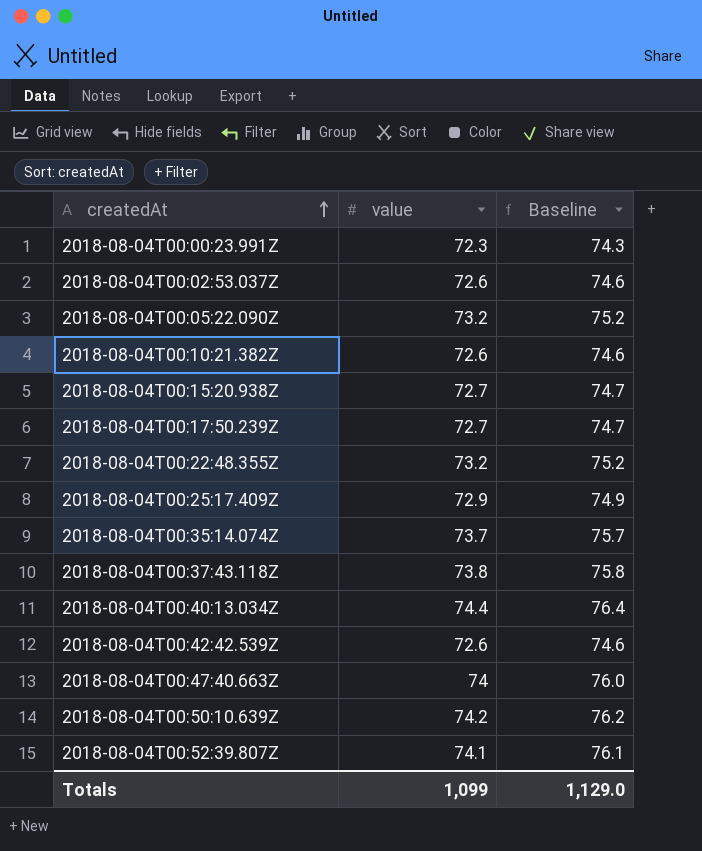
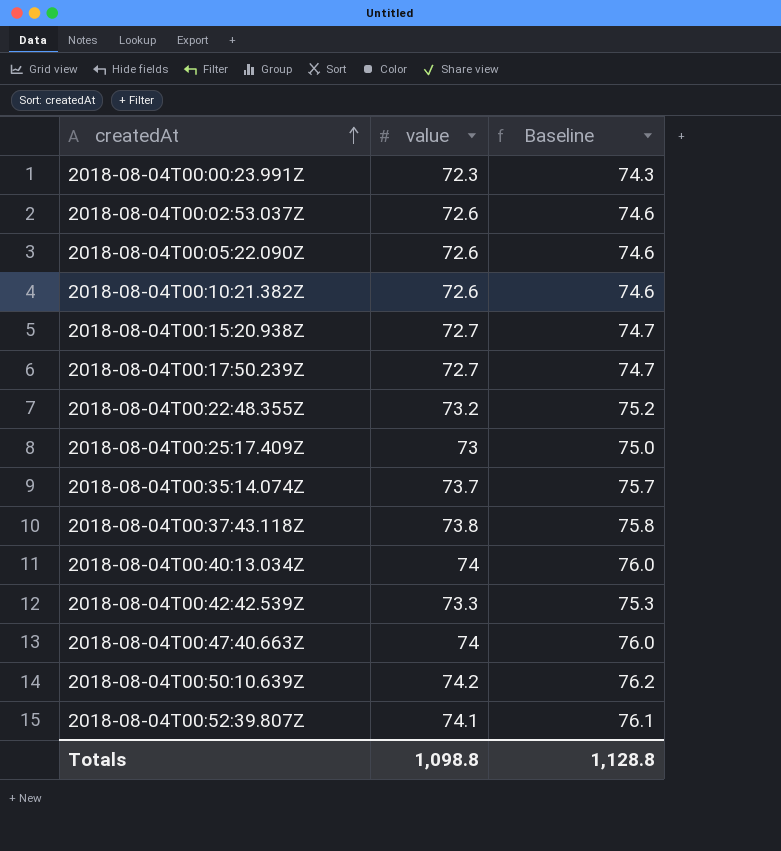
2018-08-04T00:05:22.090Z | value: 73.2 -> 72.6
2018-08-04T00:05:22.090Z | Baseline: 75.2 -> 74.6
2018-08-04T00:25:17.409Z | value: 72.9 -> 73
2018-08-04T00:25:17.409Z | Baseline: 74.9 -> 75.0
2018-08-04T00:40:13.034Z | value: 74.4 -> 74
2018-08-04T00:40:13.034Z | Baseline: 76.4 -> 76.0
2018-08-04T00:42:42.539Z | value: 72.6 -> 73.3
2018-08-04T00:42:42.539Z | Baseline: 74.6 -> 75.3
Totals | value: 1,099 -> 1,098.8
Totals | Baseline: 1,129.0 -> 1,128.8

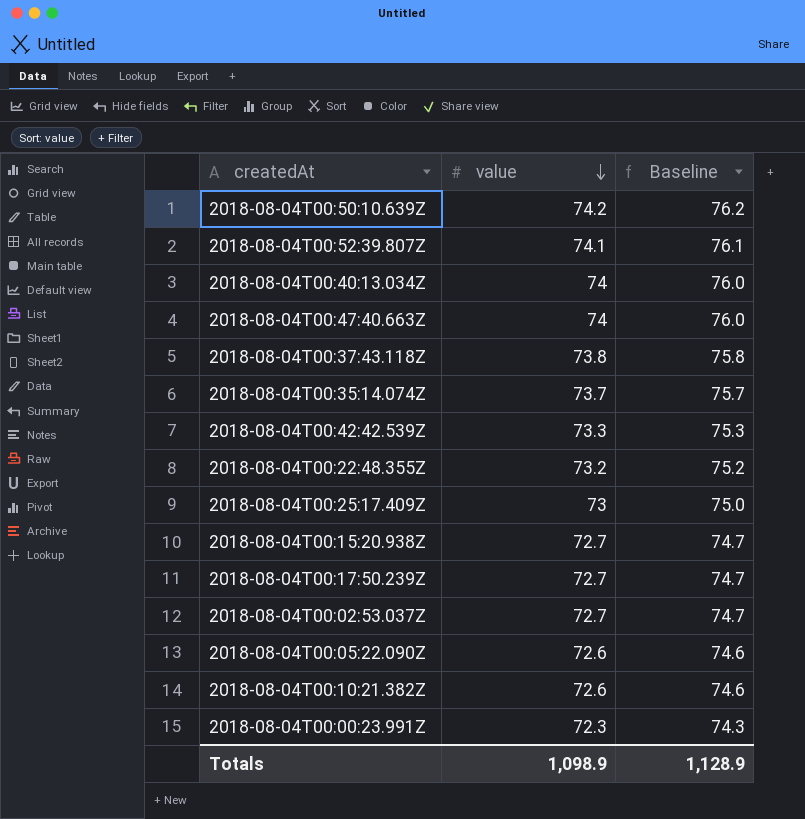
row order: createdAt ascending -> value descending
2018-08-04T00:02:53.037Z | value: 72.6 -> 72.7
2018-08-04T00:02:53.037Z | Baseline: 74.6 -> 74.7
Totals | value: 1,098.8 -> 1,098.9
Totals | Baseline: 1,128.8 -> 1,128.9

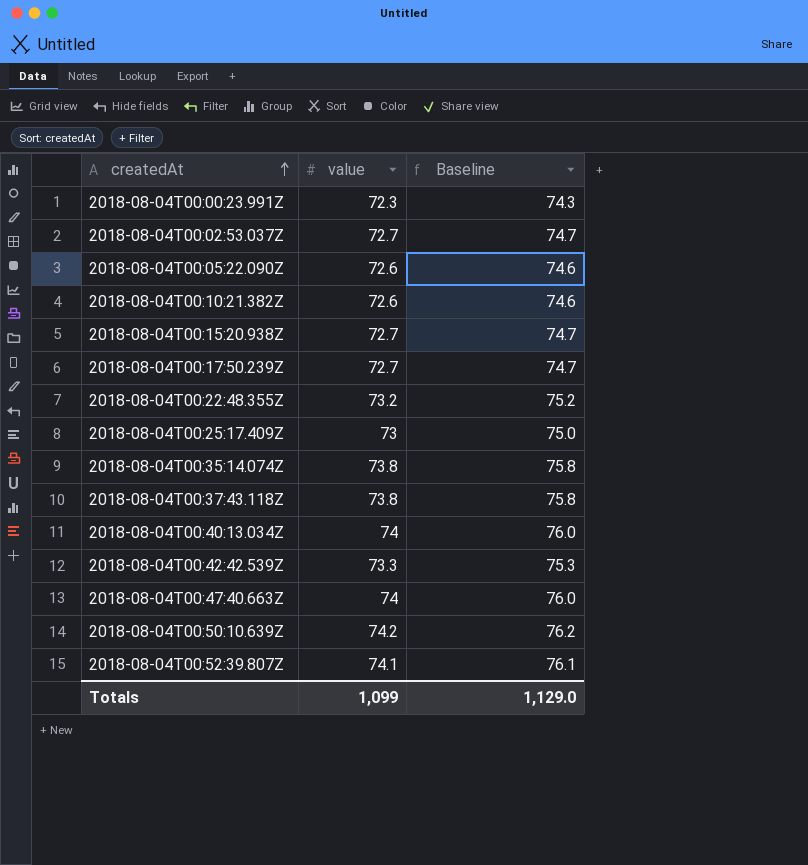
row order: value descending -> createdAt ascending
2018-08-04T00:35:14.074Z | value: 73.7 -> 73.8
2018-08-04T00:35:14.074Z | Baseline: 75.7 -> 75.8
Totals | value: 1,098.9 -> 1,099
Totals | Baseline: 1,128.9 -> 1,129.0

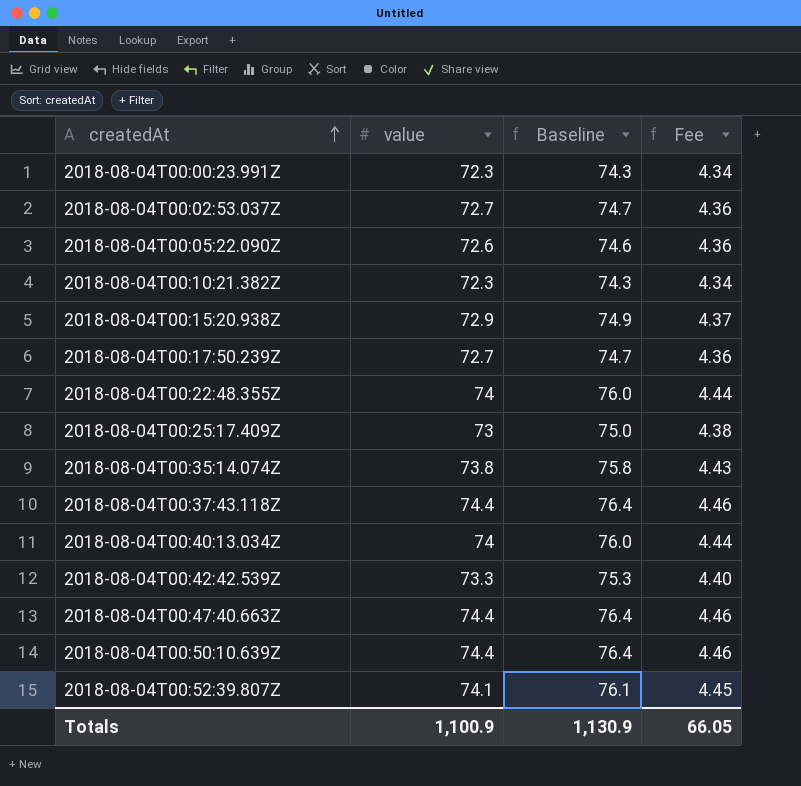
column Fee | formula: none -> [value] * 0.06
2018-08-04T00:10:21.382Z | value: 72.6 -> 72.3
2018-08-04T00:10:21.382Z | Baseline: 74.6 -> 74.3
2018-08-04T00:15:20.938Z | value: 72.7 -> 72.9
2018-08-04T00:15:20.938Z | Baseline: 74.7 -> 74.9
2018-08-04T00:22:48.355Z | value: 73.2 -> 74
2018-08-04T00:22:48.355Z | Baseline: 75.2 -> 76.0
2018-08-04T00:37:43.118Z | value: 73.8 -> 74.4
2018-08-04T00:37:43.118Z | Baseline: 75.8 -> 76.4
2018-08-04T00:47:40.663Z | value: 74 -> 74.4
2018-08-04T00:47:40.663Z | Baseline: 76.0 -> 76.4
2018-08-04T00:50:10.639Z | value: 74.2 -> 74.4
2018-08-04T00:50:10.639Z | Baseline: 76.2 -> 76.4
Totals | value: 1,099 -> 1,100.9
Totals | Baseline: 1,129.0 -> 1,130.9

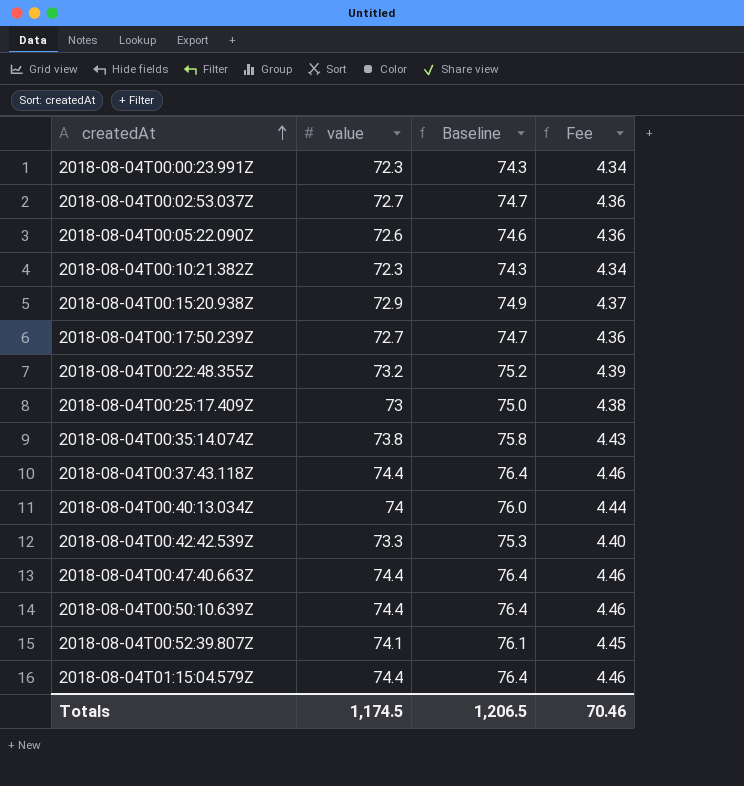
2018-08-04T00:22:48.355Z | value: 74 -> 73.2
2018-08-04T00:22:48.355Z | Baseline: 76.0 -> 75.2
2018-08-04T00:22:48.355Z | Fee: 4.44 -> 4.39
row 2018-08-04T01:15:04.579Z: none -> 74.4 | 76.4 | 4.46
Totals | value: 1,100.9 -> 1,174.5
Totals | Baseline: 1,130.9 -> 1,206.5
Totals | Fee: 66.05 -> 70.46

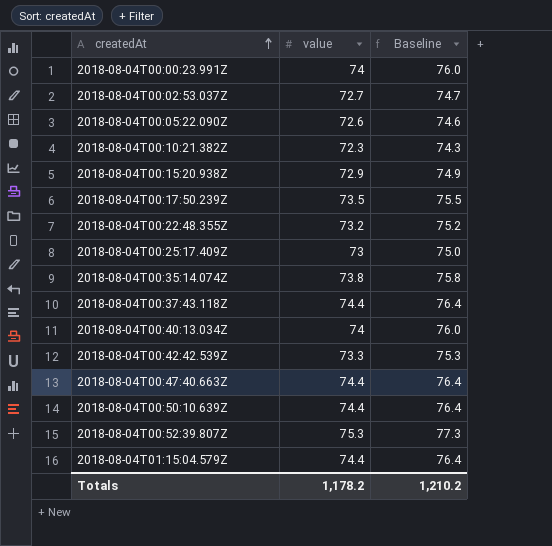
column Fee | formula: [value] * 0.06 -> none
2018-08-04T00:00:23.991Z | value: 72.3 -> 74
2018-08-04T00:00:23.991Z | Baseline: 74.3 -> 76.0
2018-08-04T00:17:50.239Z | value: 72.7 -> 73.5
2018-08-04T00:17:50.239Z | Baseline: 74.7 -> 75.5
2018-08-04T00:52:39.807Z | value: 74.1 -> 75.3
2018-08-04T00:52:39.807Z | Baseline: 76.1 -> 77.3
Totals | value: 1,174.5 -> 1,178.2
Totals | Baseline: 1,206.5 -> 1,210.2

